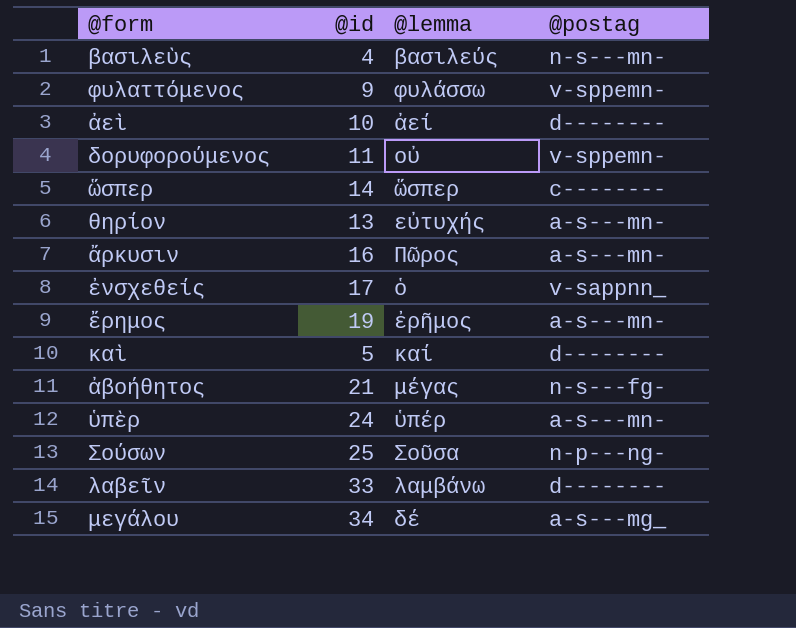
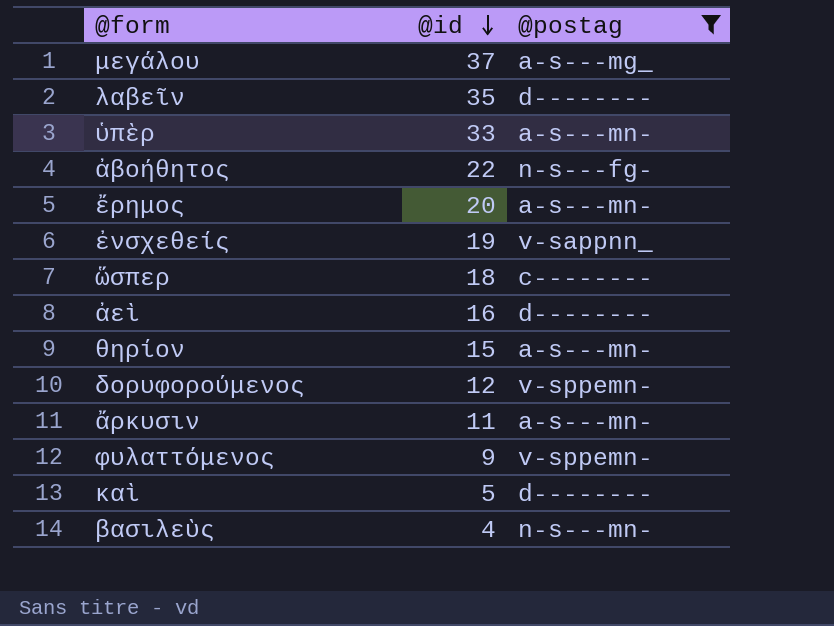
filter: none -> @postag != n-p---ng-
row order: none -> @id descending
column @lemma | position: 3 -> none
μεγάλου | @id: 34 -> 37
λαβεῖν | @id: 33 -> 35
ὑπὲρ | @id: 24 -> 33
ἀβοήθητος | @id: 21 -> 22
ἔρημος | @id: 19 -> 20
ἐνσχεθείς | @id: 17 -> 19
ὥσπερ | @id: 14 -> 18
ἀεὶ | @id: 10 -> 16
θηρίον | @id: 13 -> 15
δορυφορούμενος | @id: 11 -> 12
ἄρκυσιν | @id: 16 -> 11

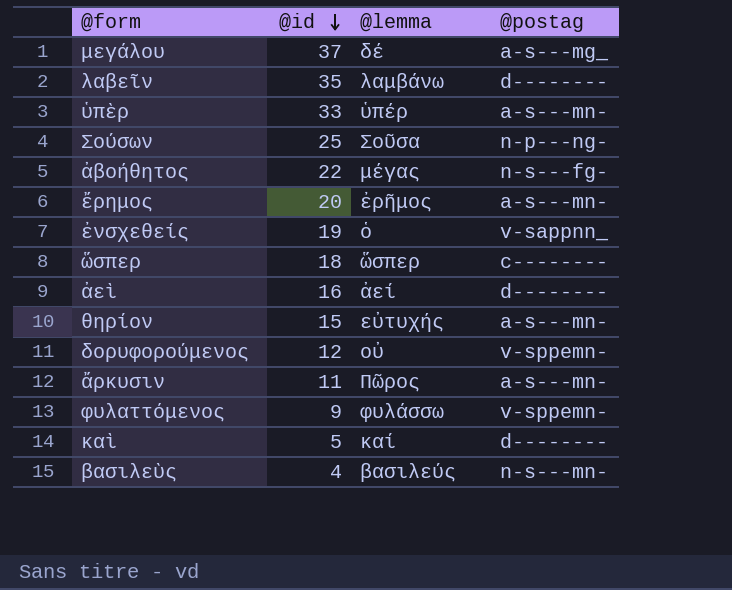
filter: @postag != n-p---ng- -> none
column @lemma | position: none -> 3

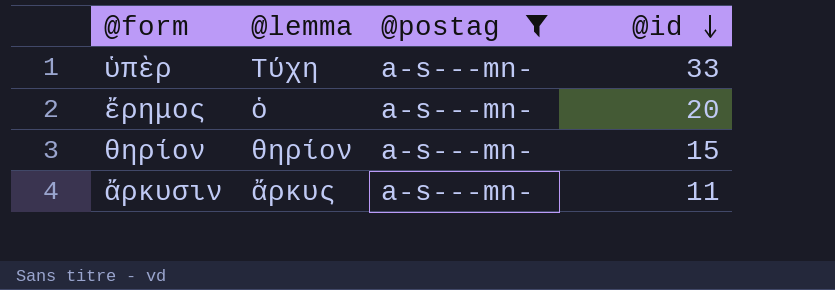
filter: none -> @postag = a-s---mn-
column @id | position: 2 -> 4
ὑπὲρ | @lemma: ὑπέρ -> Τύχη
ἔρημος | @lemma: ἐρῆμος -> ὁ
θηρίον | @lemma: εὐτυχής -> θηρίον
ἄρκυσιν | @lemma: Πῶρος -> ἄρκυς

